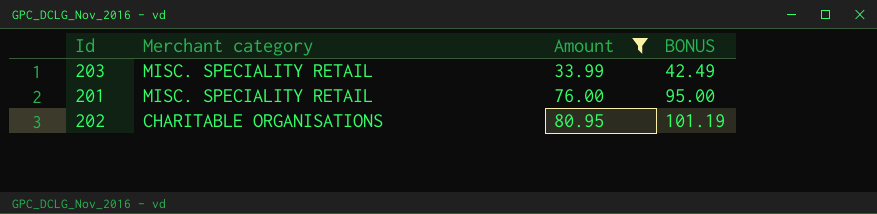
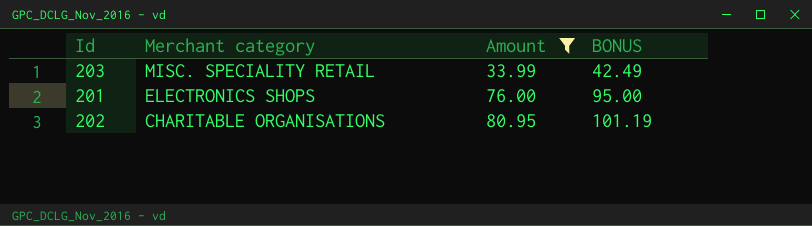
201 | Merchant category: MISC. SPECIALITY RETAIL -> ELECTRONICS SHOPS

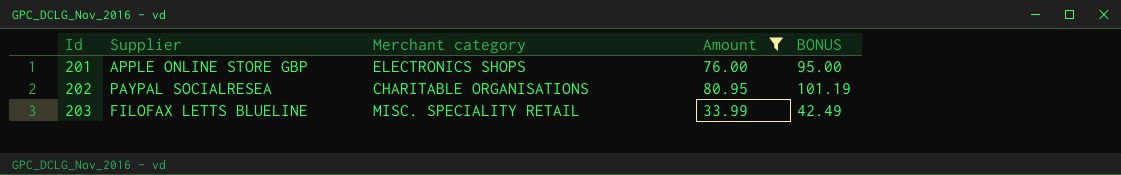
row order: Merchant category descending -> Id ascending
column Supplier | position: none -> 2

